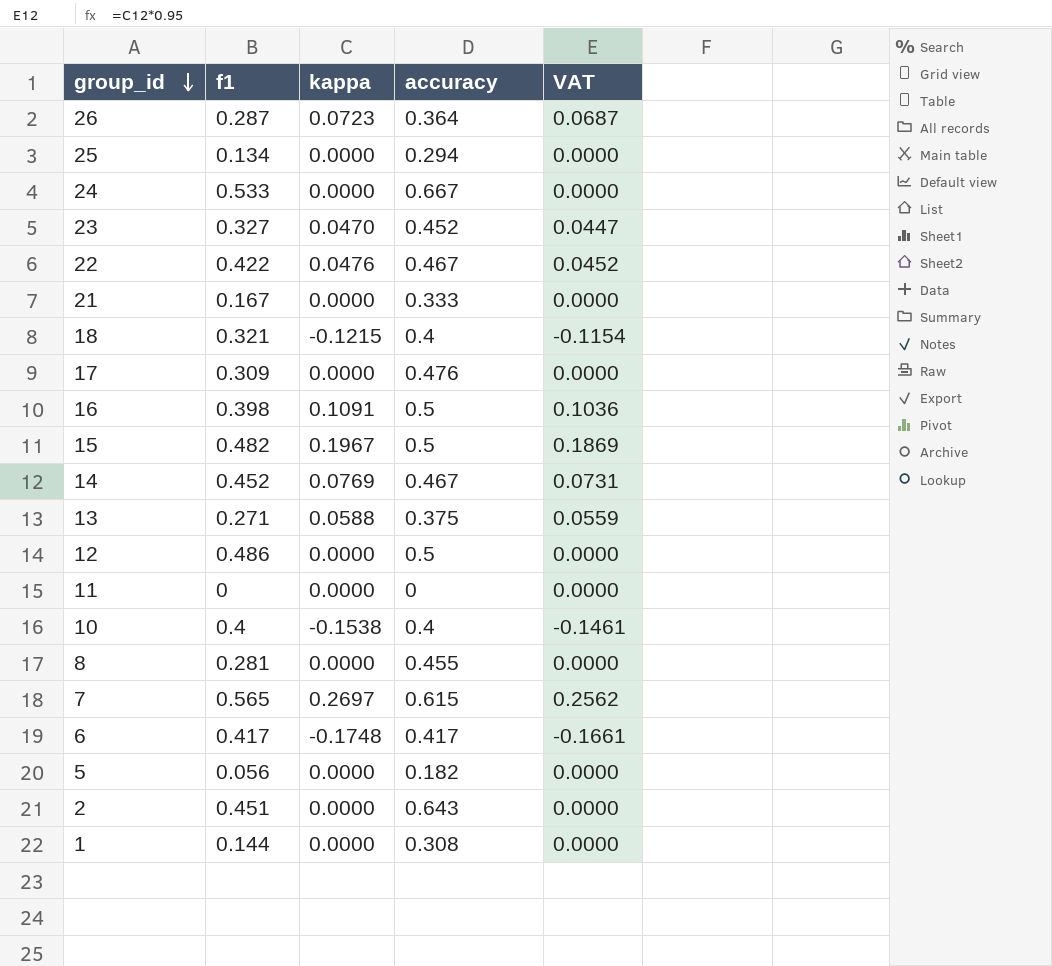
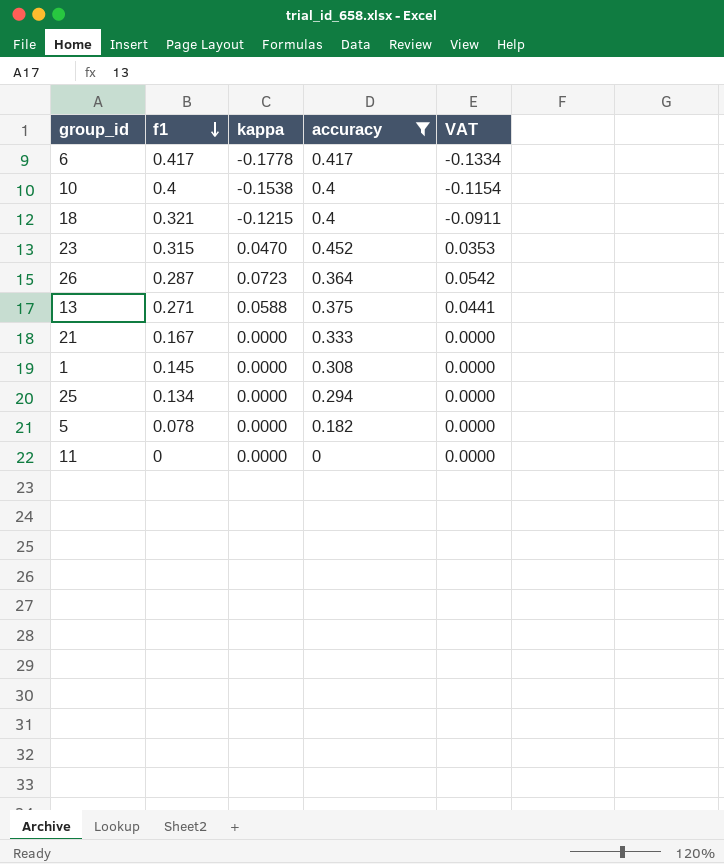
filter: none -> accuracy <= 0.452
row order: group_id descending -> f1 descending
column VAT | formula: [kappa] * 0.95 -> [kappa] * 0.75
6 | kappa: -0.1748 -> -0.1778
23 | f1: 0.327 -> 0.315
1 | f1: 0.144 -> 0.145
5 | f1: 0.056 -> 0.078

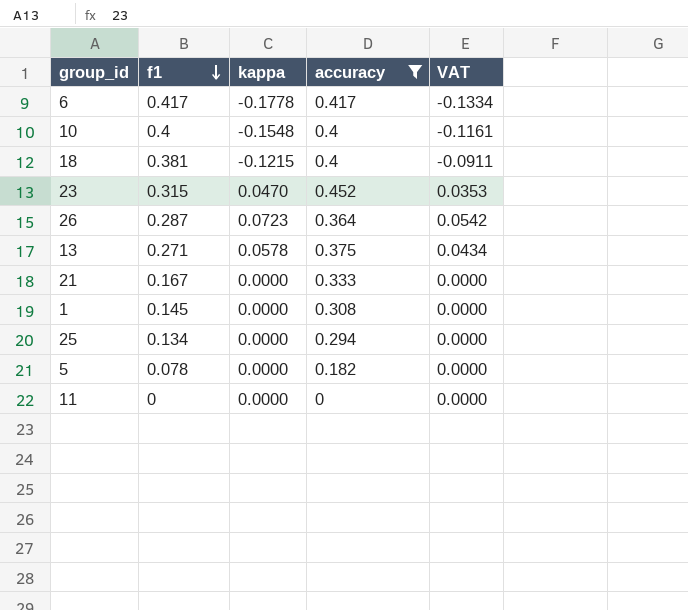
10 | kappa: -0.1538 -> -0.1548
10 | VAT: -0.1154 -> -0.1161
18 | f1: 0.321 -> 0.381
13 | kappa: 0.0588 -> 0.0578
13 | VAT: 0.0441 -> 0.0434

